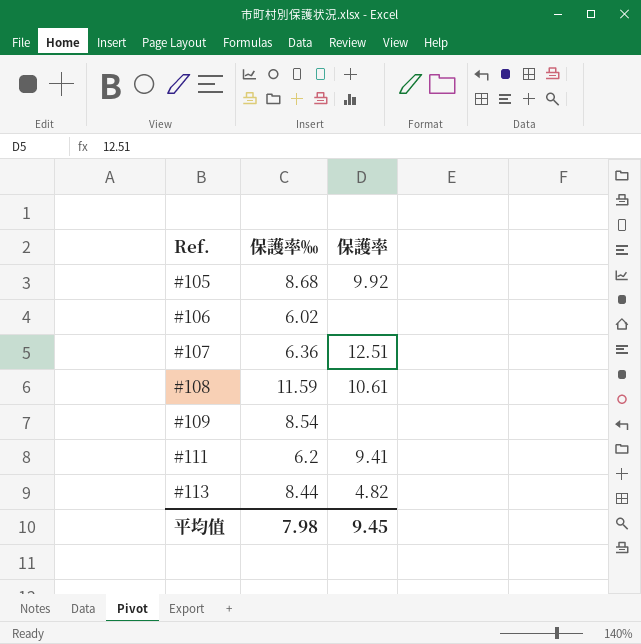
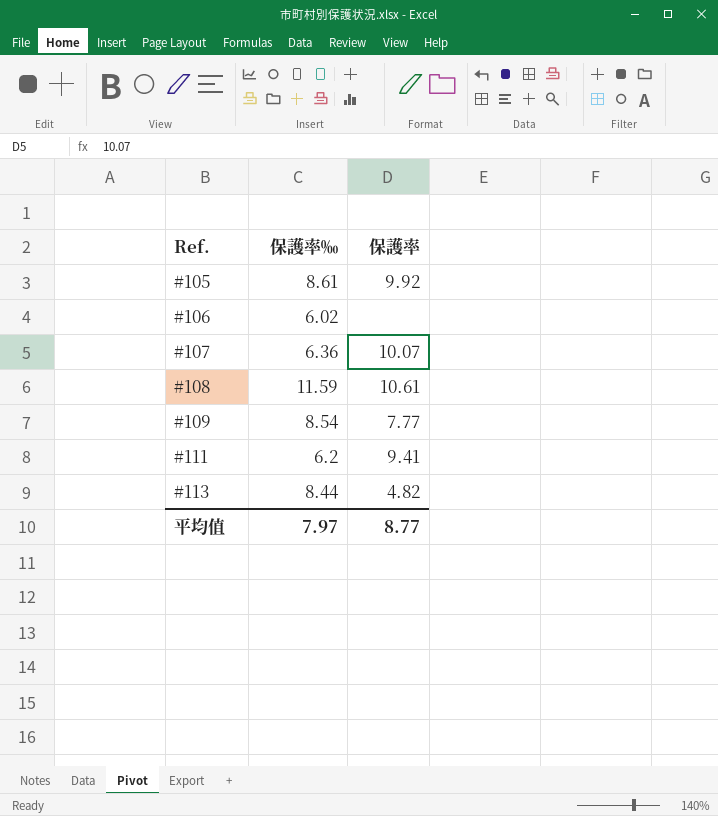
#105 | 保護率‰: 8.68 -> 8.61
#107 | 保護率: 12.51 -> 10.07
#109 | 保護率: none -> 7.77
平均值 | 保護率‰: 7.98 -> 7.97
平均值 | 保護率: 9.45 -> 8.77

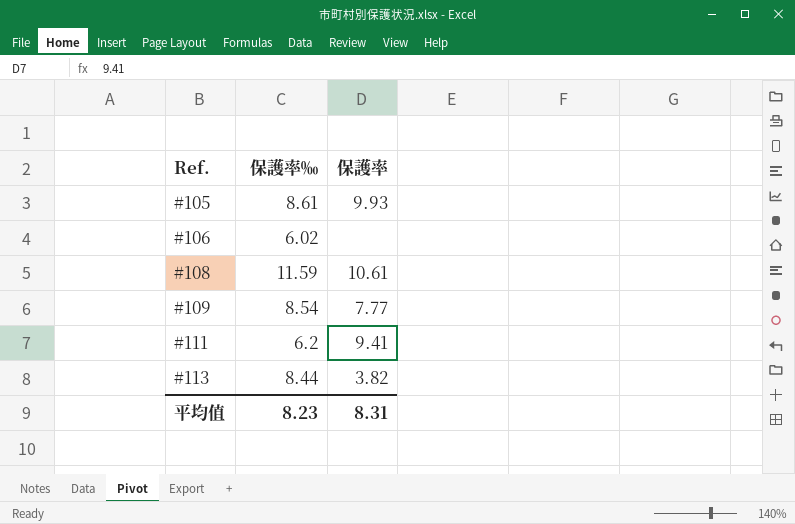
row #107: 6.36 | 10.07 -> none
#105 | 保護率: 9.92 -> 9.93
#113 | 保護率: 4.82 -> 3.82
平均值 | 保護率‰: 7.97 -> 8.23
平均值 | 保護率: 8.77 -> 8.31

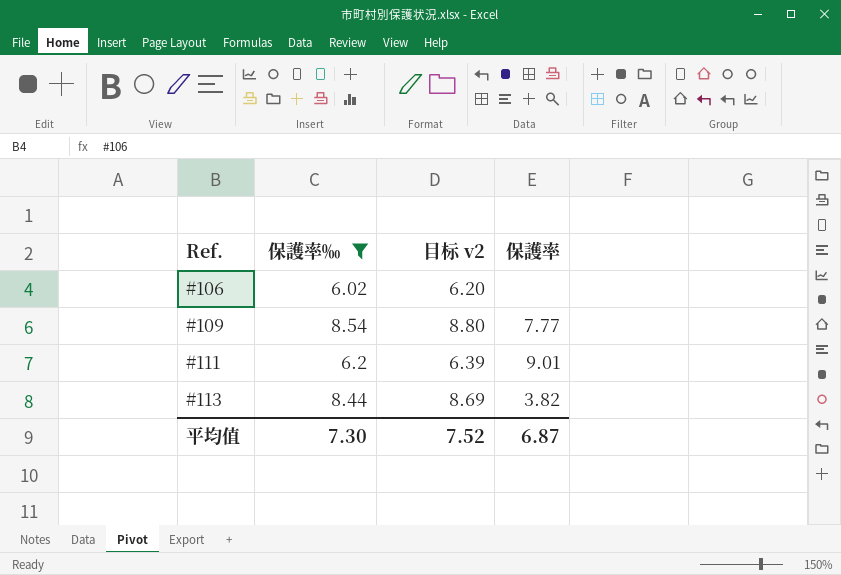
filter: none -> 保護率‰ <= 8.54
column 目标 v2 | formula: none -> [保護率‰] * 1.03
#111 | 保護率: 9.41 -> 9.01
平均值 | 保護率‰: 8.23 -> 7.30
平均值 | 保護率: 8.31 -> 6.87

